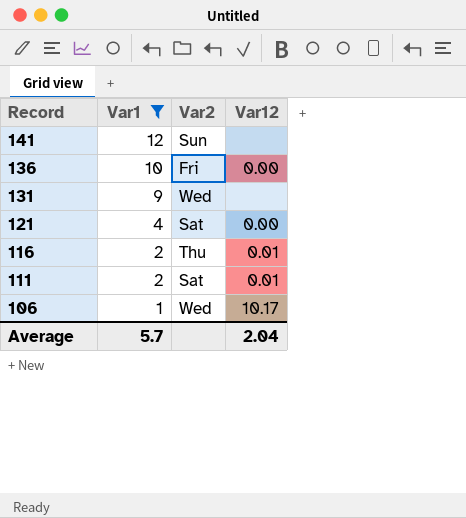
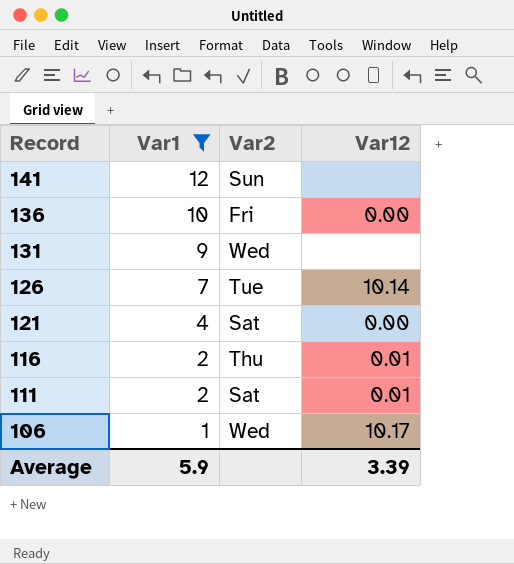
row 126: none -> 7 | Tue | 10.14
Average | Var1: 5.7 -> 5.9
Average | Var12: 2.04 -> 3.39

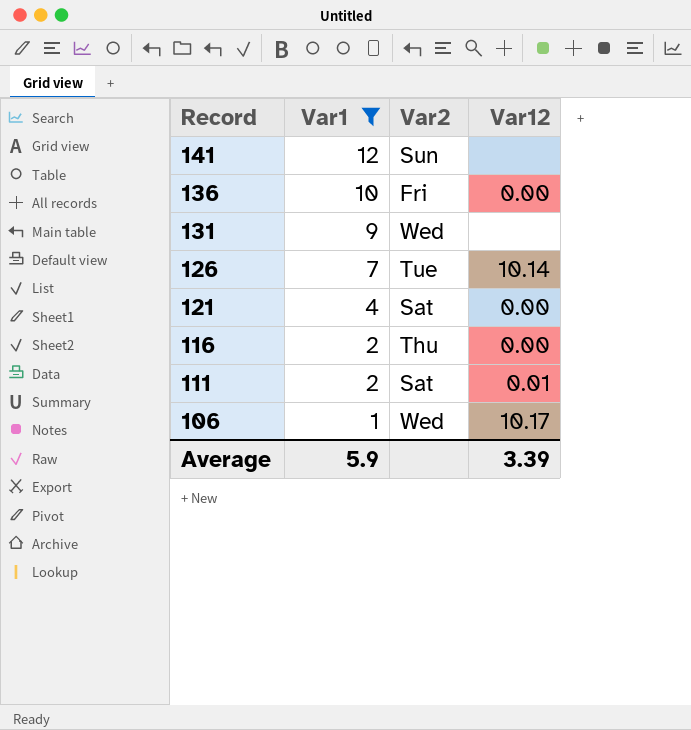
116 | Var12: 0.01 -> 0.00

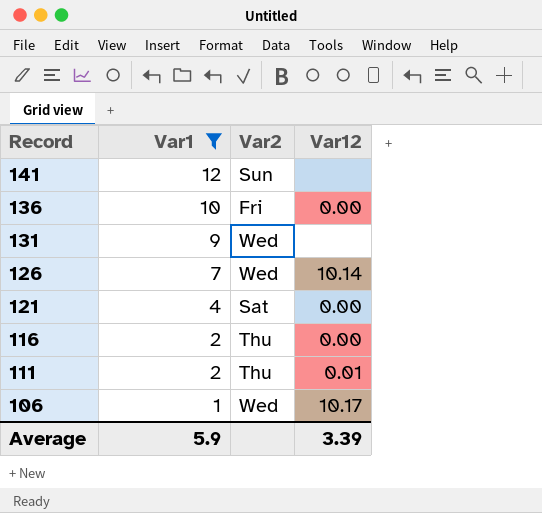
126 | Var2: Tue -> Wed
111 | Var2: Sat -> Thu

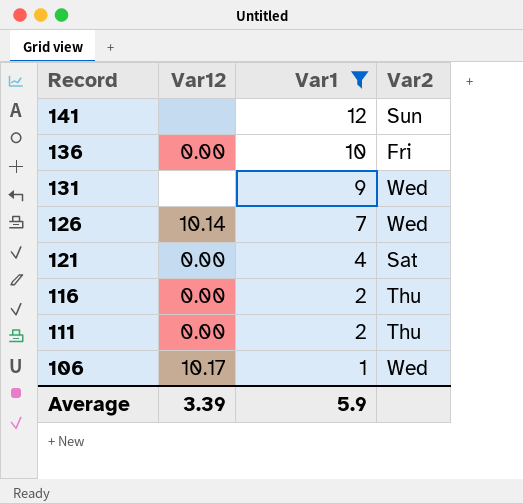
column Var12 | position: 4 -> 2
111 | Var12: 0.01 -> 0.00

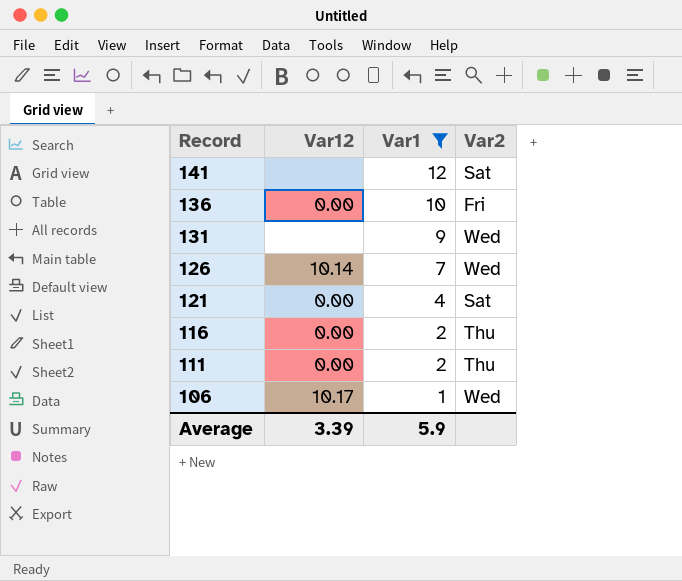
141 | Var2: Sun -> Sat

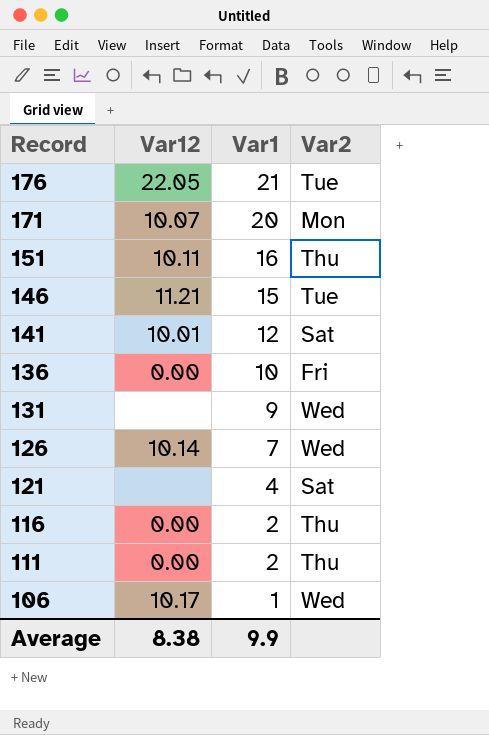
filter: Var1 <= 12 -> none
141 | Var12: none -> 10.01
121 | Var12: 0.00 -> none
Average | Var12: 3.39 -> 8.38
Average | Var1: 5.9 -> 9.9

